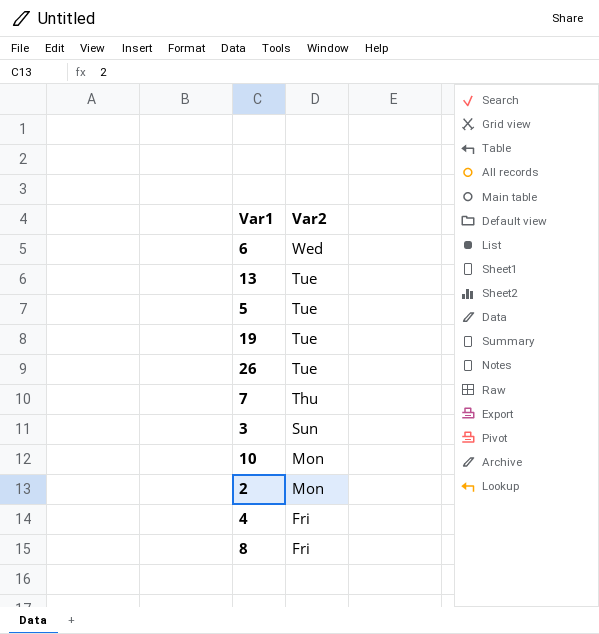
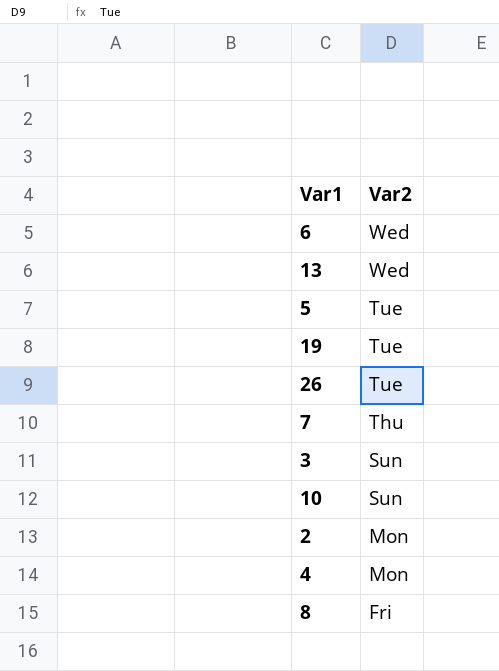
13 | Var2: Tue -> Wed
10 | Var2: Mon -> Sun
4 | Var2: Fri -> Mon

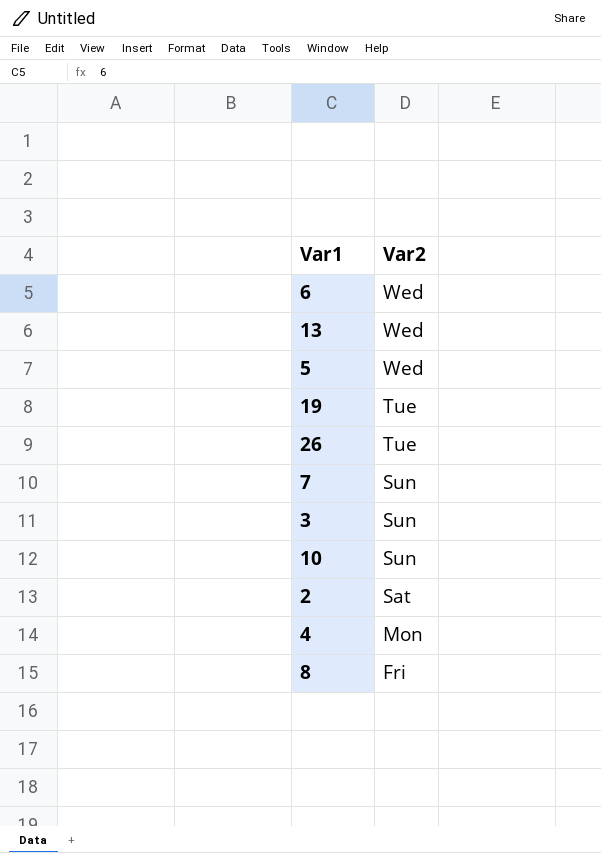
5 | Var2: Tue -> Wed
7 | Var2: Thu -> Sun
2 | Var2: Mon -> Sat

